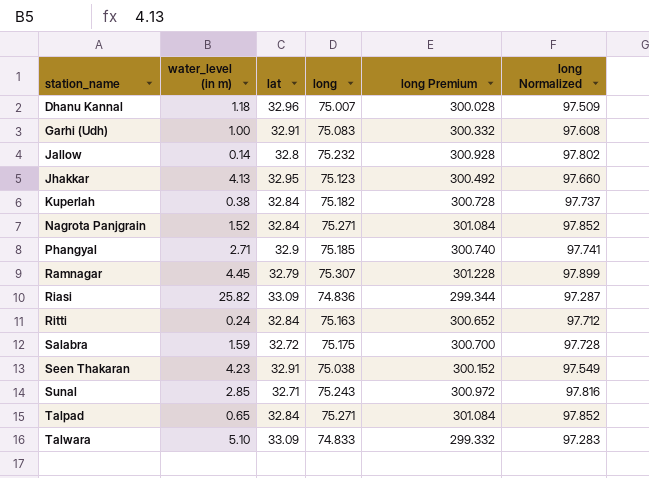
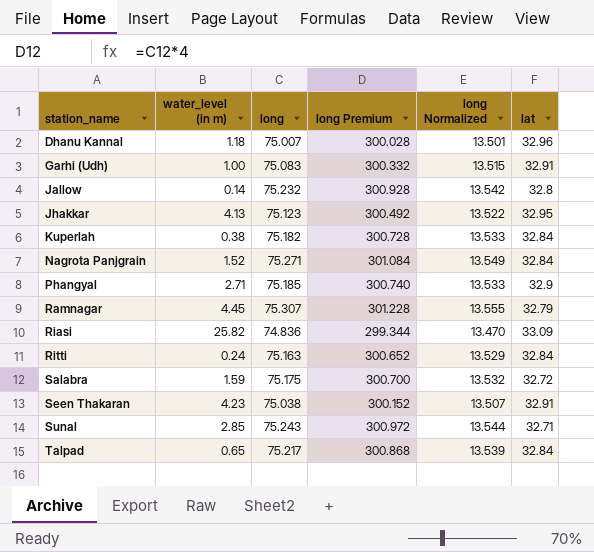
column long Normalized | formula: [long] * 1.3 -> [long] * 0.18
column lat | position: 3 -> 6
row Talwara: 5.10 | 33.09 | 74.833 | 299.332 | 97.283 -> none
Talpad | long: 75.271 -> 75.217
Talpad | long Premium: 301.084 -> 300.868

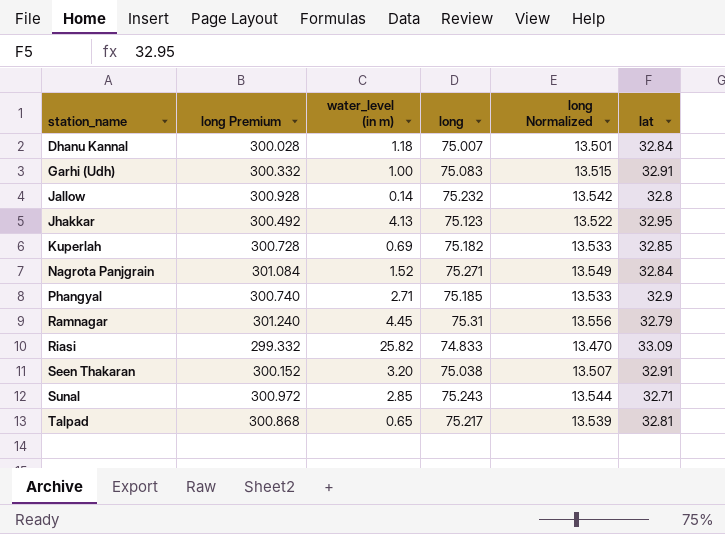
column long Premium | position: 4 -> 2
row Ritti: 0.24 | 75.163 | 300.652 | 13.529 | 32.84 -> none
row Salabra: 1.59 | 75.175 | 300.700 | 13.532 | 32.72 -> none
Dhanu Kannal | lat: 32.96 -> 32.84
Kuperlah | water_level (in m): 0.38 -> 0.69
Kuperlah | lat: 32.84 -> 32.85
Ramnagar | long Premium: 301.228 -> 301.240
Ramnagar | long: 75.307 -> 75.31
Ramnagar | long Normalized: 13.555 -> 13.556
Riasi | long Premium: 299.344 -> 299.332
Riasi | long: 74.836 -> 74.833
Seen Thakaran | water_level (in m): 4.23 -> 3.20
Talpad | lat: 32.84 -> 32.81

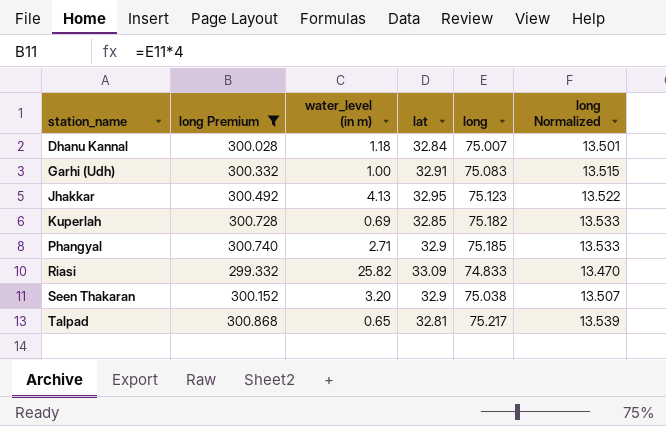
filter: none -> long Premium <= 300.868
column lat | position: 6 -> 4
Seen Thakaran | lat: 32.91 -> 32.9

